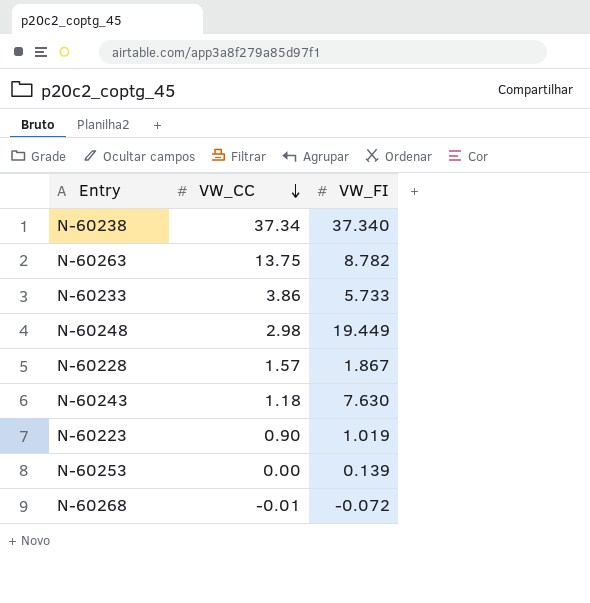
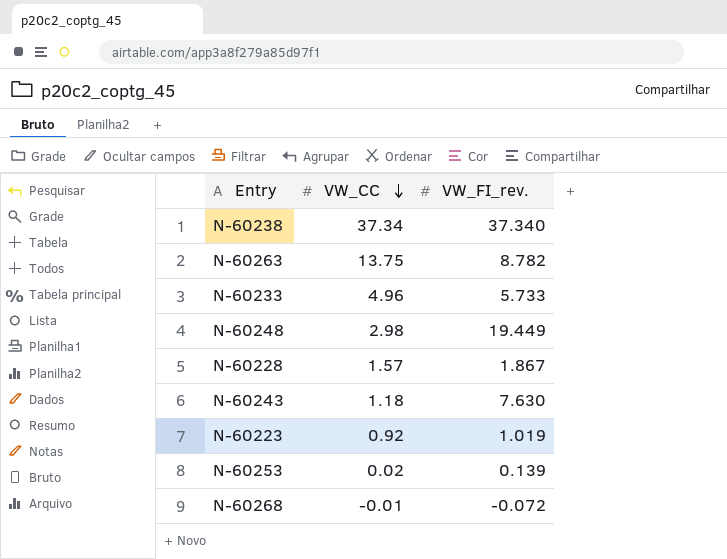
column name: VW_FI -> VW_FI_rev.
N-60233 | VW_CC: 3.86 -> 4.96
N-60223 | VW_CC: 0.90 -> 0.92
N-60253 | VW_CC: 0.00 -> 0.02

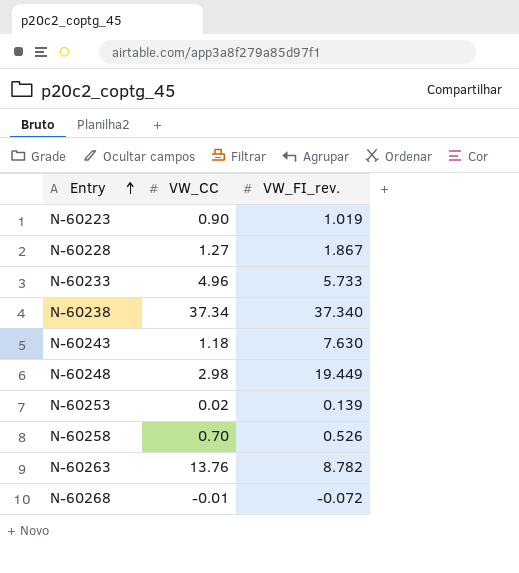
row order: VW_CC descending -> Entry ascending
N-60223 | VW_CC: 0.92 -> 0.90
N-60228 | VW_CC: 1.57 -> 1.27
row N-60258: none -> 0.70 | 0.526
N-60263 | VW_CC: 13.75 -> 13.76

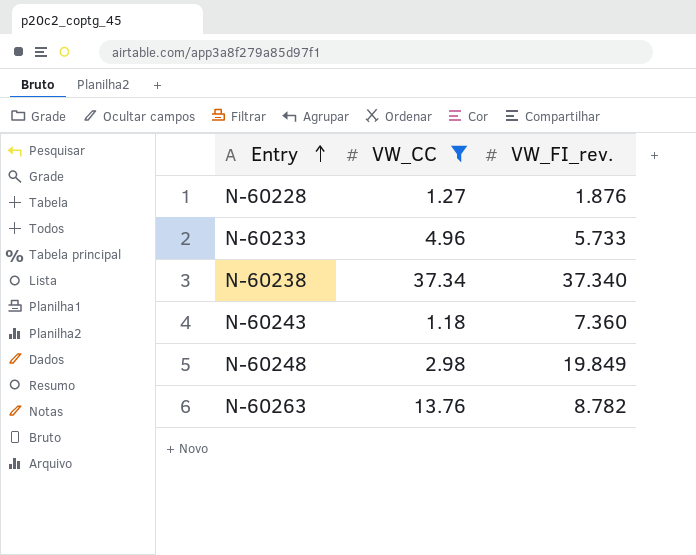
filter: none -> VW_CC >= 1.18
N-60228 | VW_FI_rev.: 1.867 -> 1.876
N-60243 | VW_FI_rev.: 7.630 -> 7.360
N-60248 | VW_FI_rev.: 19.449 -> 19.849

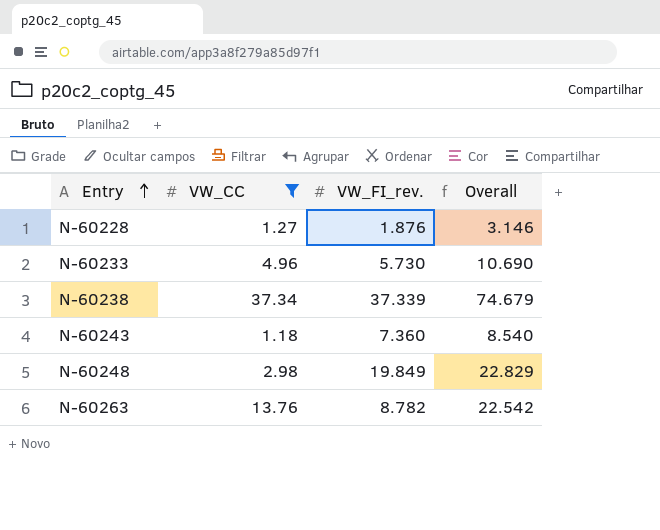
column Overall | formula: none -> [VW_CC] + [VW_FI_rev.]
N-60233 | VW_FI_rev.: 5.733 -> 5.730
N-60238 | VW_FI_rev.: 37.340 -> 37.339

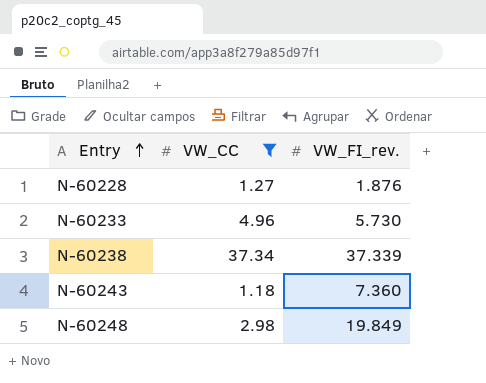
column Overall | formula: [VW_CC] + [VW_FI_rev.] -> none
row N-60263: 13.76 | 8.782 | 22.542 -> none

